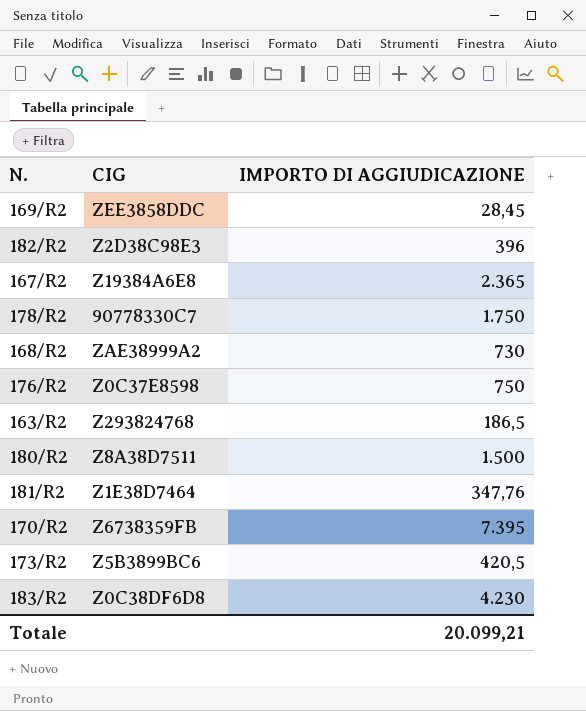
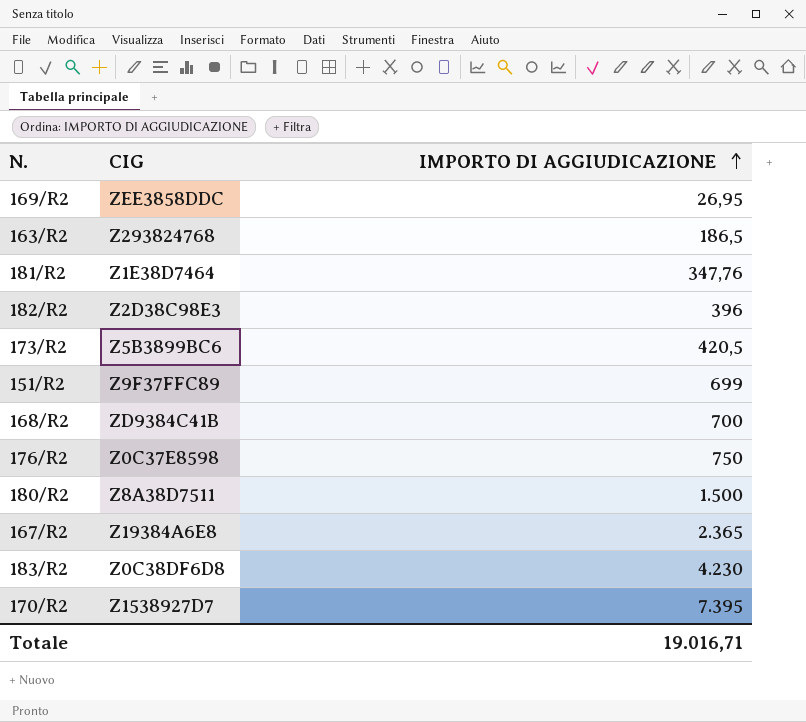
row order: none -> IMPORTO DI AGGIUDICAZIONE ascending
row 178/R2: 90778330C7 | 1.750 -> none
169/R2 | IMPORTO DI AGGIUDICAZIONE: 28,45 -> 26,95
row 151/R2: none -> Z9F37FFC89 | 699
168/R2 | CIG: ZAE38999A2 -> ZD9384C41B
168/R2 | IMPORTO DI AGGIUDICAZIONE: 730 -> 700
170/R2 | CIG: Z6738359FB -> Z1538927D7
Totale | IMPORTO DI AGGIUDICAZIONE: 20.099,21 -> 19.016,71

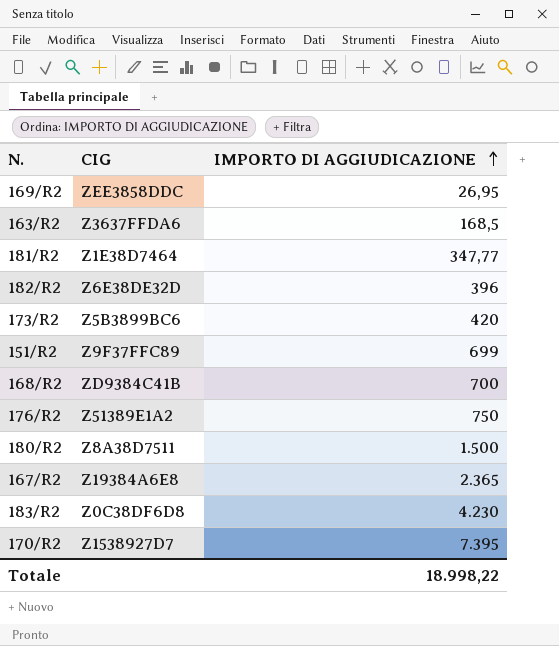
163/R2 | CIG: Z293824768 -> Z3637FFDA6
163/R2 | IMPORTO DI AGGIUDICAZIONE: 186,5 -> 168,5
181/R2 | IMPORTO DI AGGIUDICAZIONE: 347,76 -> 347,77
182/R2 | CIG: Z2D38C98E3 -> Z6E38DE32D
173/R2 | IMPORTO DI AGGIUDICAZIONE: 420,5 -> 420
176/R2 | CIG: Z0C37E8598 -> Z51389E1A2
Totale | IMPORTO DI AGGIUDICAZIONE: 19.016,71 -> 18.998,22

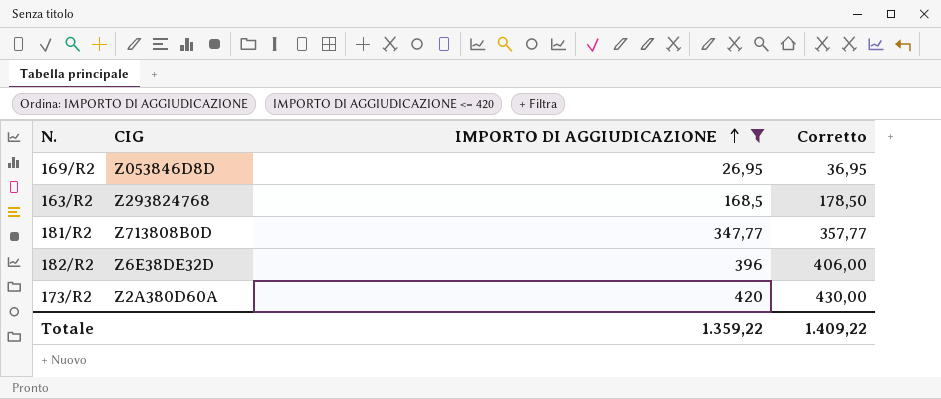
filter: none -> IMPORTO DI AGGIUDICAZIONE <= 420
column Corretto | formula: none -> [IMPORTO DI AGGIUDICAZIONE] + 10
169/R2 | CIG: ZEE3858DDC -> Z053846D8D
163/R2 | CIG: Z3637FFDA6 -> Z293824768
181/R2 | CIG: Z1E38D7464 -> Z713808B0D
173/R2 | CIG: Z5B3899BC6 -> Z2A380D60A
Totale | IMPORTO DI AGGIUDICAZIONE: 18.998,22 -> 1.359,22

